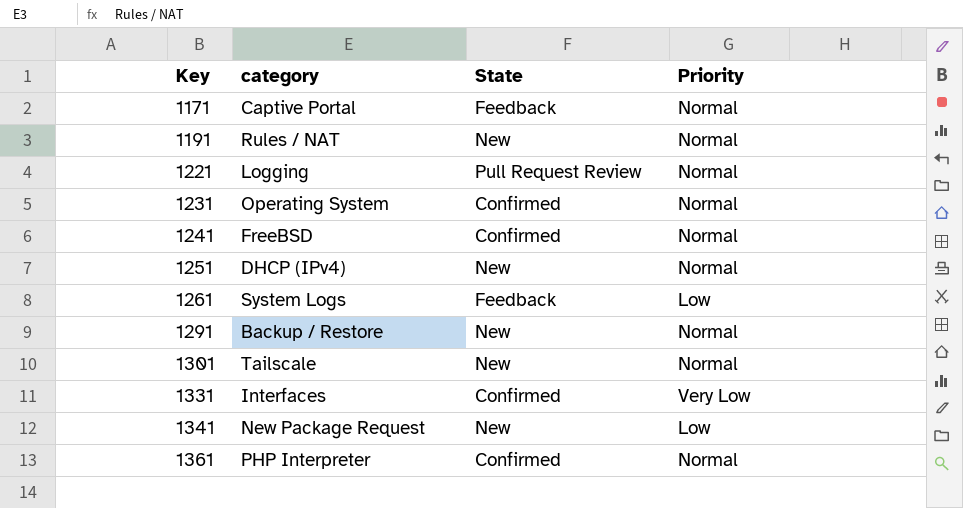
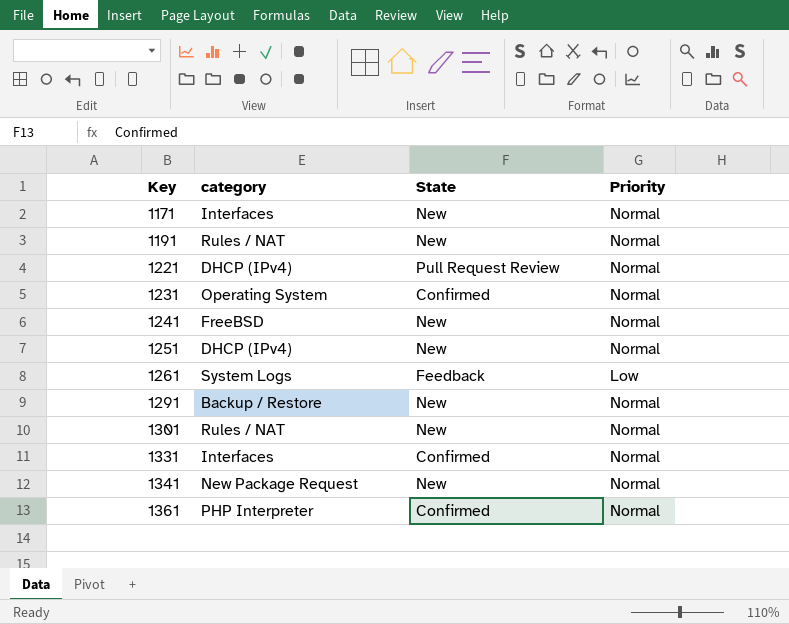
1171 | category: Captive Portal -> Interfaces
1171 | State: Feedback -> New
1221 | category: Logging -> DHCP (IPv4)
1241 | State: Confirmed -> New
1301 | category: Tailscale -> Rules / NAT
1331 | Priority: Very Low -> Normal
1341 | Priority: Low -> Normal

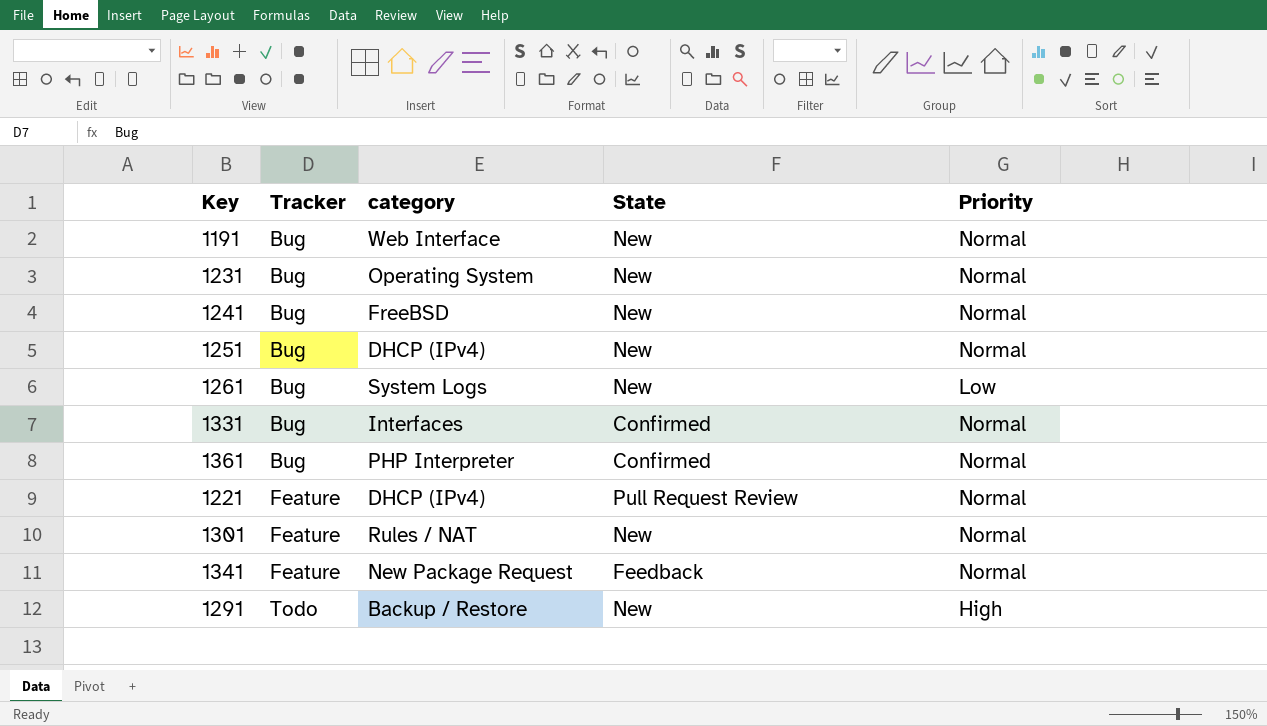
row order: Key ascending -> Tracker ascending
column Tracker | position: none -> 2
row 1171: Interfaces | New | Normal -> none
1191 | category: Rules / NAT -> Web Interface
1231 | State: Confirmed -> New
1261 | State: Feedback -> New
1341 | State: New -> Feedback
1291 | Priority: Normal -> High

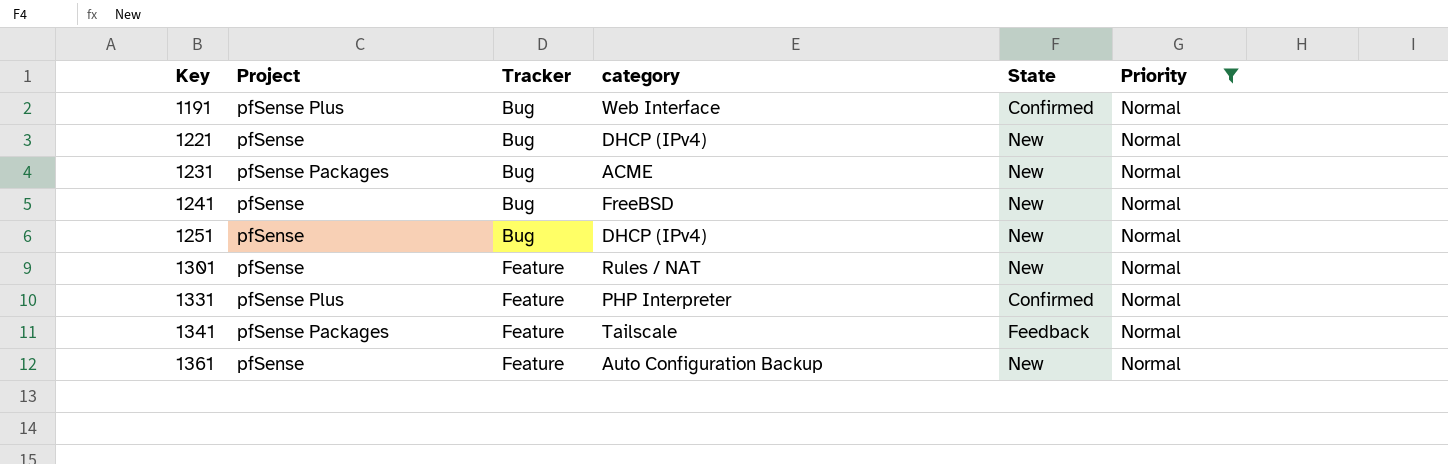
filter: none -> Priority = Normal
row order: Tracker ascending -> Key ascending
column Project | position: none -> 2
1191 | State: New -> Confirmed
1221 | Tracker: Feature -> Bug
1221 | State: Pull Request Review -> New
1231 | category: Operating System -> ACME
1331 | Tracker: Bug -> Feature
1331 | category: Interfaces -> PHP Interpreter
1341 | category: New Package Request -> Tailscale
1361 | Tracker: Bug -> Feature
1361 | category: PHP Interpreter -> Auto Configuration Backup
1361 | State: Confirmed -> New

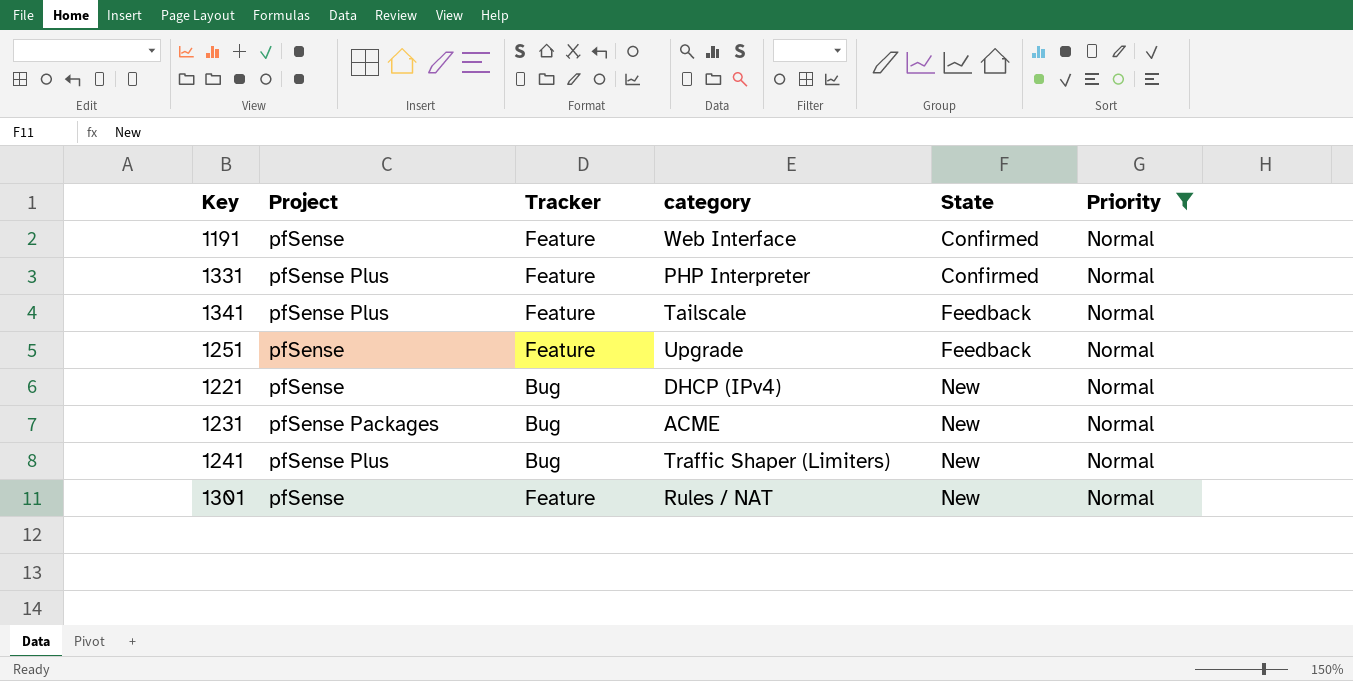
row order: Key ascending -> State ascending
row 1361: pfSense | Feature | Auto Configuration Backup | New | Normal -> none
1191 | Project: pfSense Plus -> pfSense
1191 | Tracker: Bug -> Feature
1341 | Project: pfSense Packages -> pfSense Plus
1251 | Tracker: Bug -> Feature
1251 | category: DHCP (IPv4) -> Upgrade
1251 | State: New -> Feedback
1241 | Project: pfSense -> pfSense Plus
1241 | category: FreeBSD -> Traffic Shaper (Limiters)

